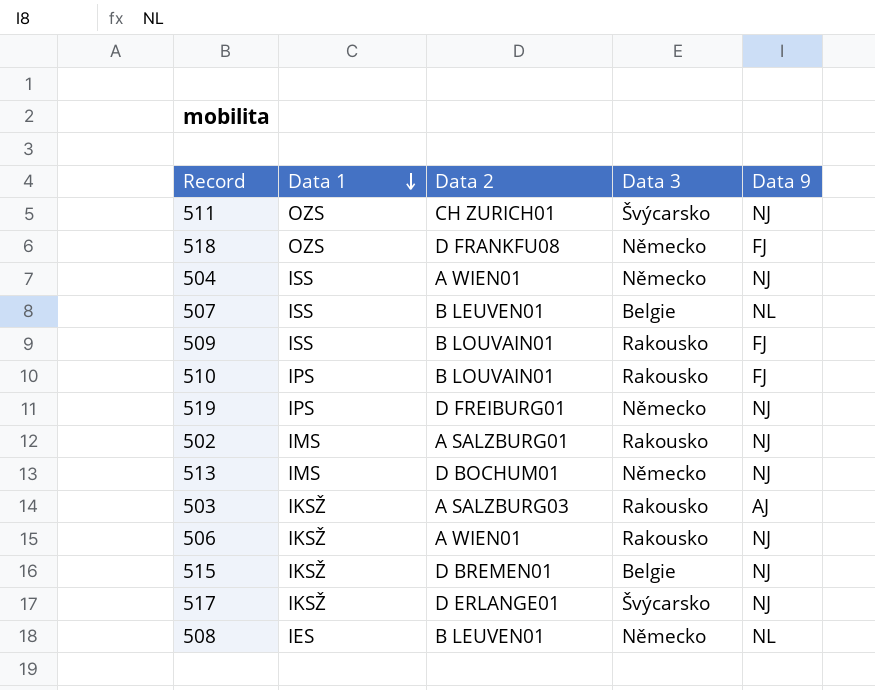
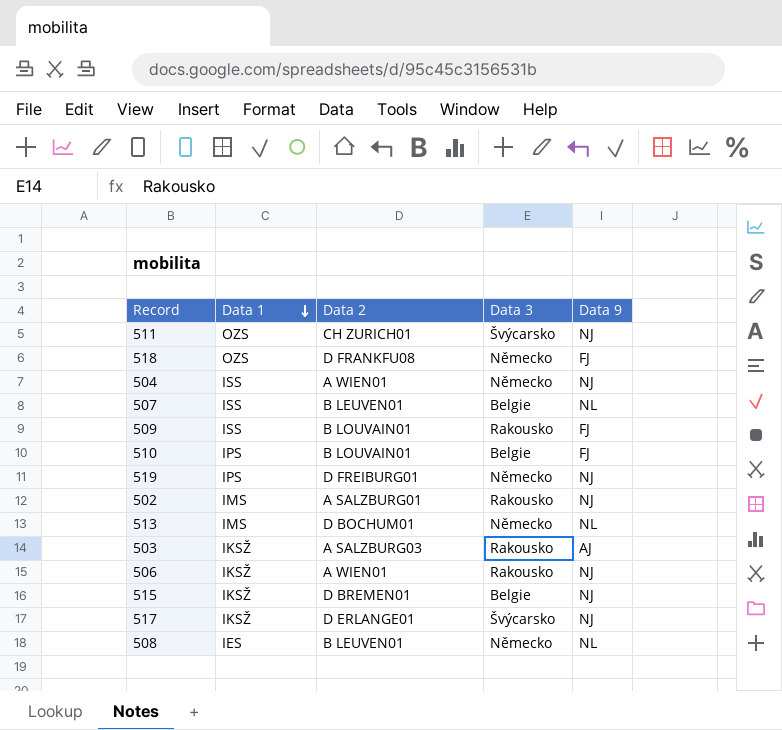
510 | Data 3: Rakousko -> Belgie
513 | Data 9: NJ -> NL

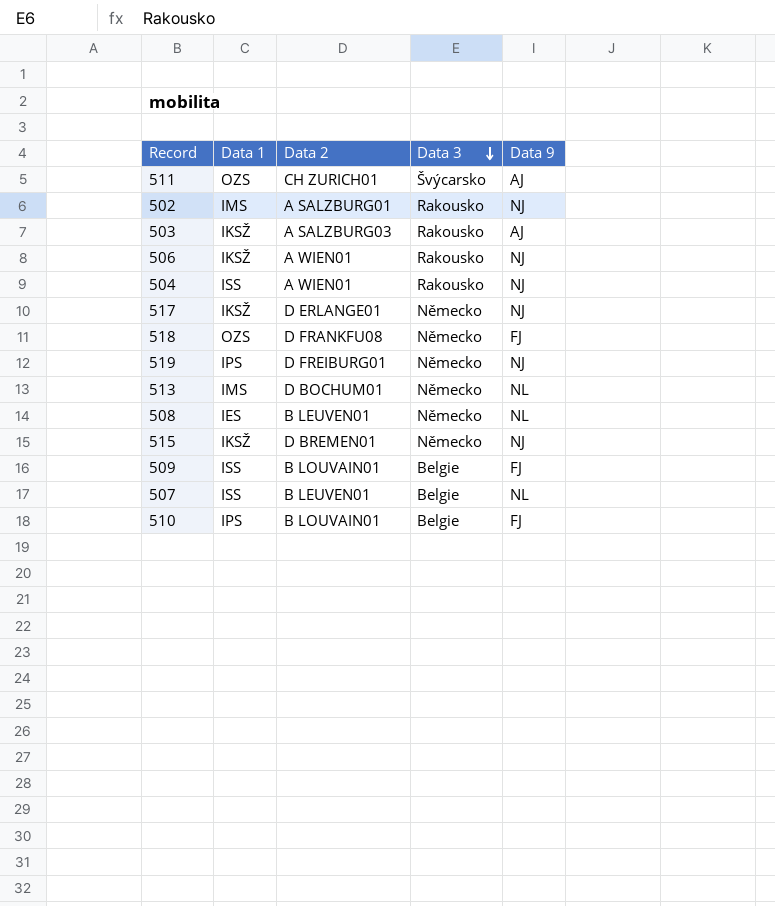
row order: Data 1 descending -> Data 3 descending
511 | Data 9: NJ -> AJ
504 | Data 3: Německo -> Rakousko
517 | Data 3: Švýcarsko -> Německo
515 | Data 3: Belgie -> Německo
509 | Data 3: Rakousko -> Belgie

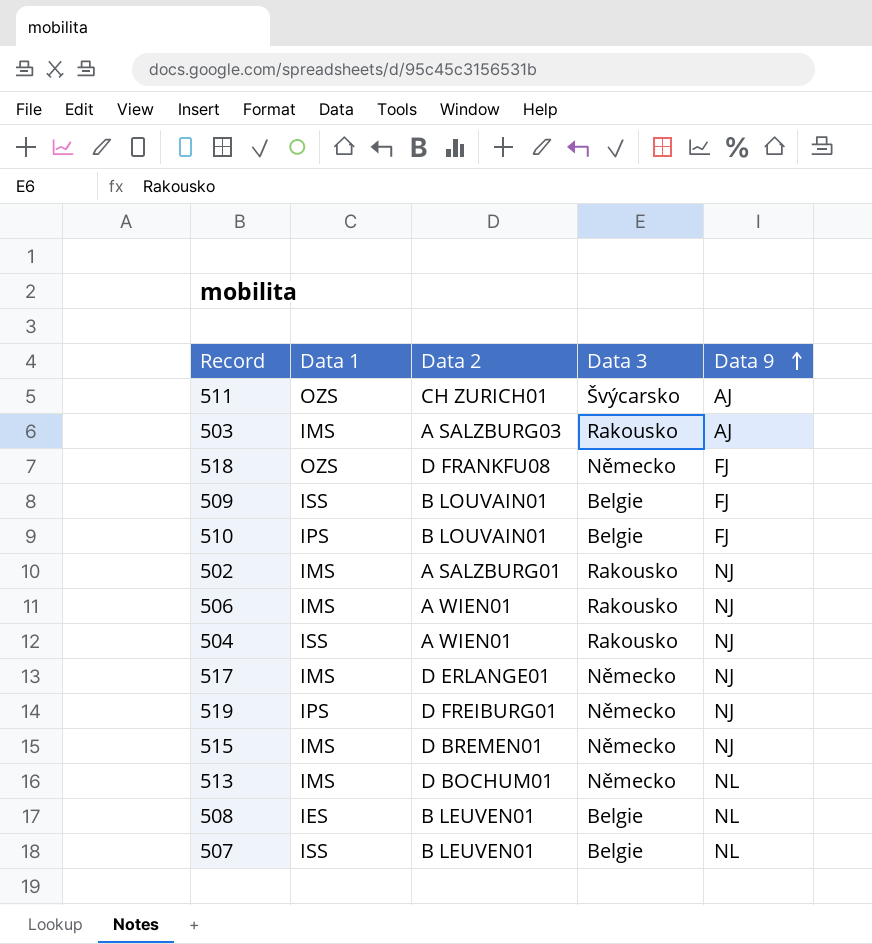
row order: Data 3 descending -> Data 9 ascending
503 | Data 1: IKSŽ -> IMS
506 | Data 1: IKSŽ -> IMS
517 | Data 1: IKSŽ -> IMS
515 | Data 1: IKSŽ -> IMS
508 | Data 3: Německo -> Belgie

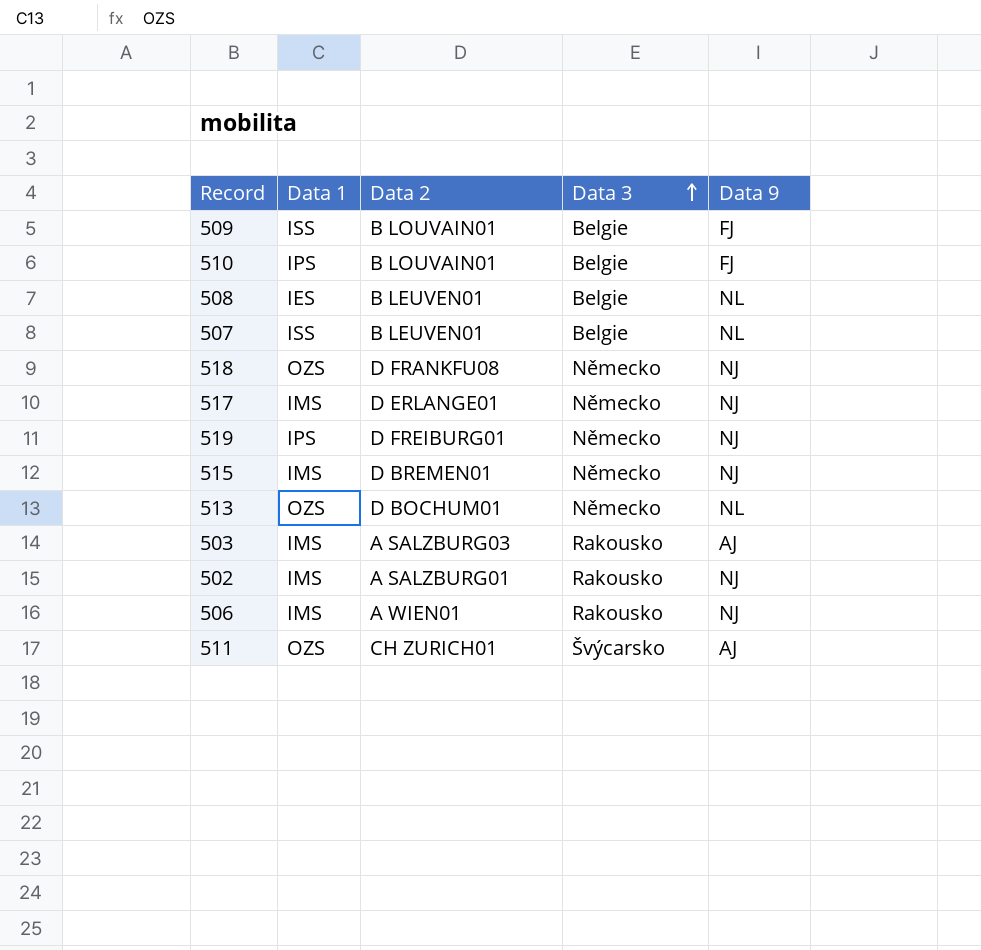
row order: Data 9 ascending -> Data 3 ascending
row 504: ISS | A WIEN01 | Rakousko | NJ -> none
518 | Data 9: FJ -> NJ
513 | Data 1: IMS -> OZS

